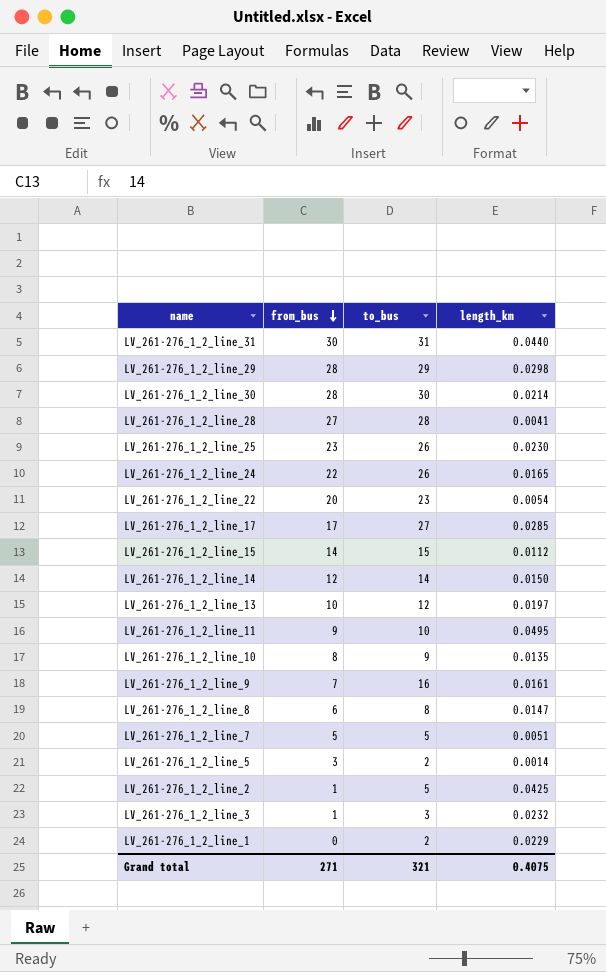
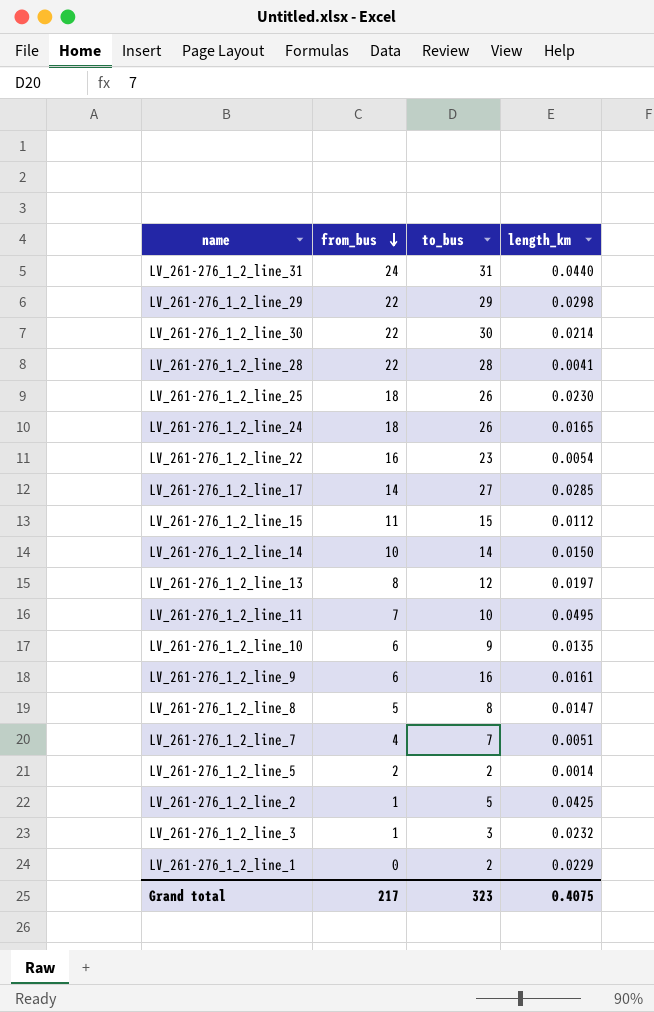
LV_261-276_1_2_line_31 | from_bus: 30 -> 24
LV_261-276_1_2_line_29 | from_bus: 28 -> 22
LV_261-276_1_2_line_30 | from_bus: 28 -> 22
LV_261-276_1_2_line_28 | from_bus: 27 -> 22
LV_261-276_1_2_line_25 | from_bus: 23 -> 18
LV_261-276_1_2_line_24 | from_bus: 22 -> 18
LV_261-276_1_2_line_22 | from_bus: 20 -> 16
LV_261-276_1_2_line_17 | from_bus: 17 -> 14
LV_261-276_1_2_line_15 | from_bus: 14 -> 11
LV_261-276_1_2_line_14 | from_bus: 12 -> 10
LV_261-276_1_2_line_13 | from_bus: 10 -> 8
LV_261-276_1_2_line_11 | from_bus: 9 -> 7
LV_261-276_1_2_line_10 | from_bus: 8 -> 6
LV_261-276_1_2_line_9 | from_bus: 7 -> 6
LV_261-276_1_2_line_8 | from_bus: 6 -> 5
LV_261-276_1_2_line_7 | from_bus: 5 -> 4
LV_261-276_1_2_line_7 | to_bus: 5 -> 7
LV_261-276_1_2_line_5 | from_bus: 3 -> 2
Grand total | from_bus: 271 -> 217
Grand total | to_bus: 321 -> 323

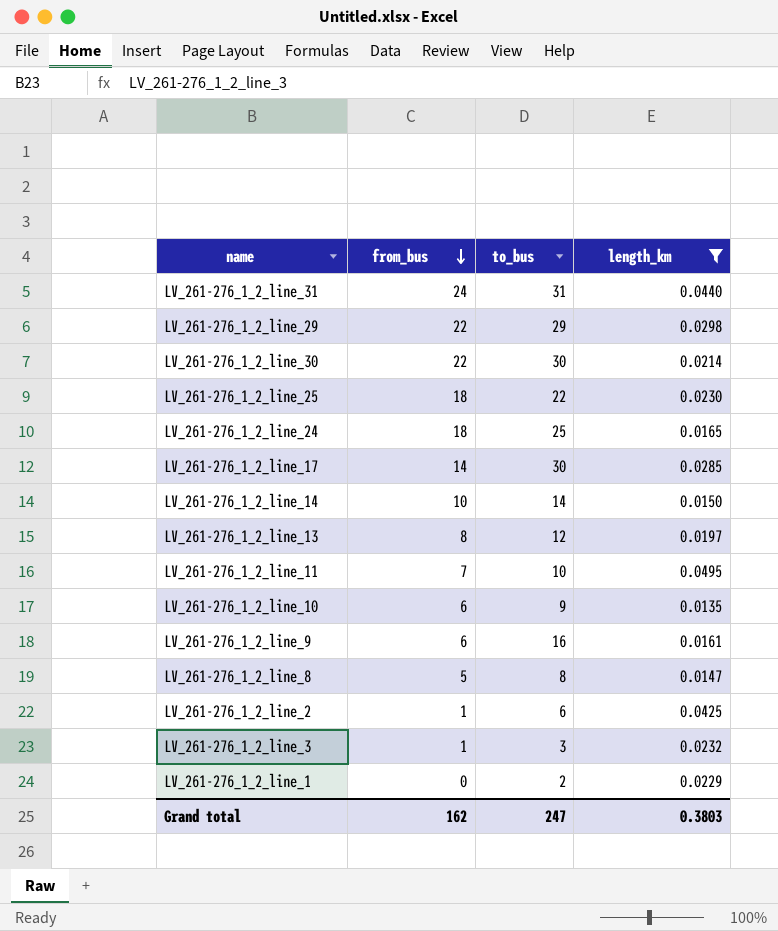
filter: none -> length_km >= 0.0135
LV_261-276_1_2_line_25 | to_bus: 26 -> 22
LV_261-276_1_2_line_24 | to_bus: 26 -> 25
LV_261-276_1_2_line_17 | to_bus: 27 -> 30
LV_261-276_1_2_line_2 | to_bus: 5 -> 6
Grand total | from_bus: 217 -> 162
Grand total | to_bus: 323 -> 247
Grand total | length_km: 0.4075 -> 0.3803

